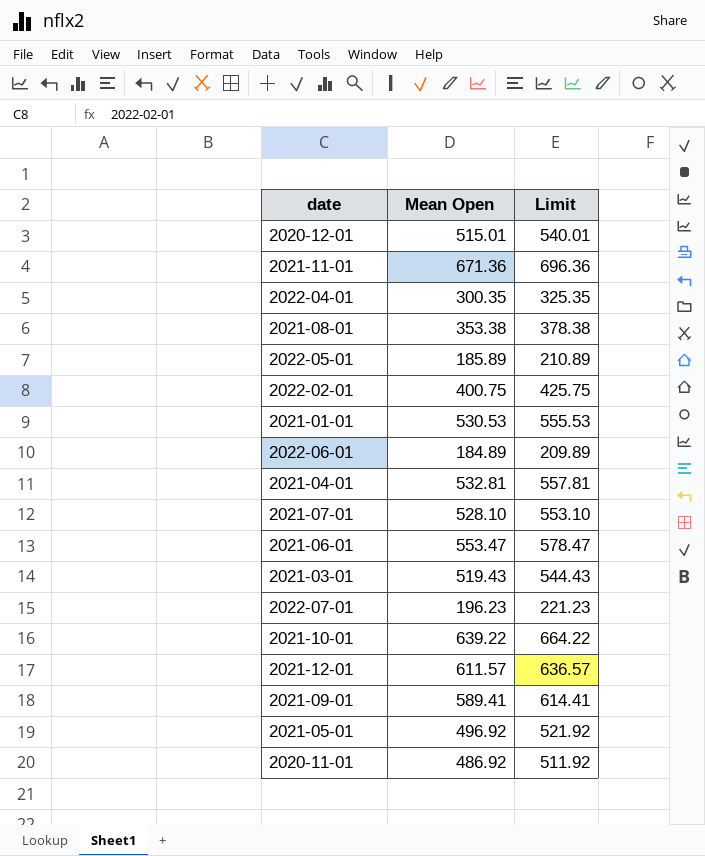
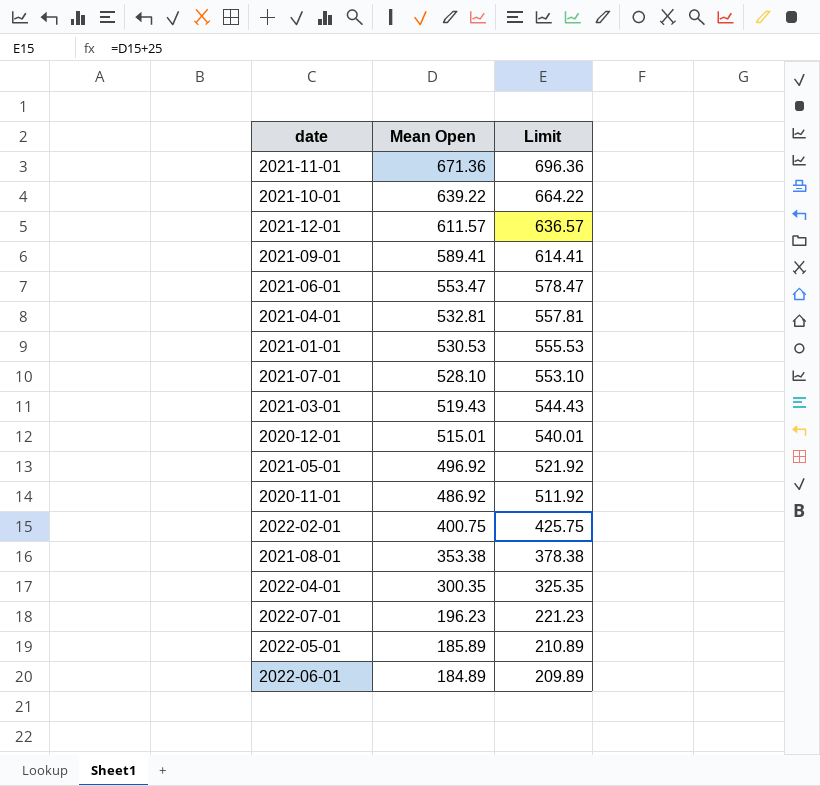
row order: none -> Mean Open descending

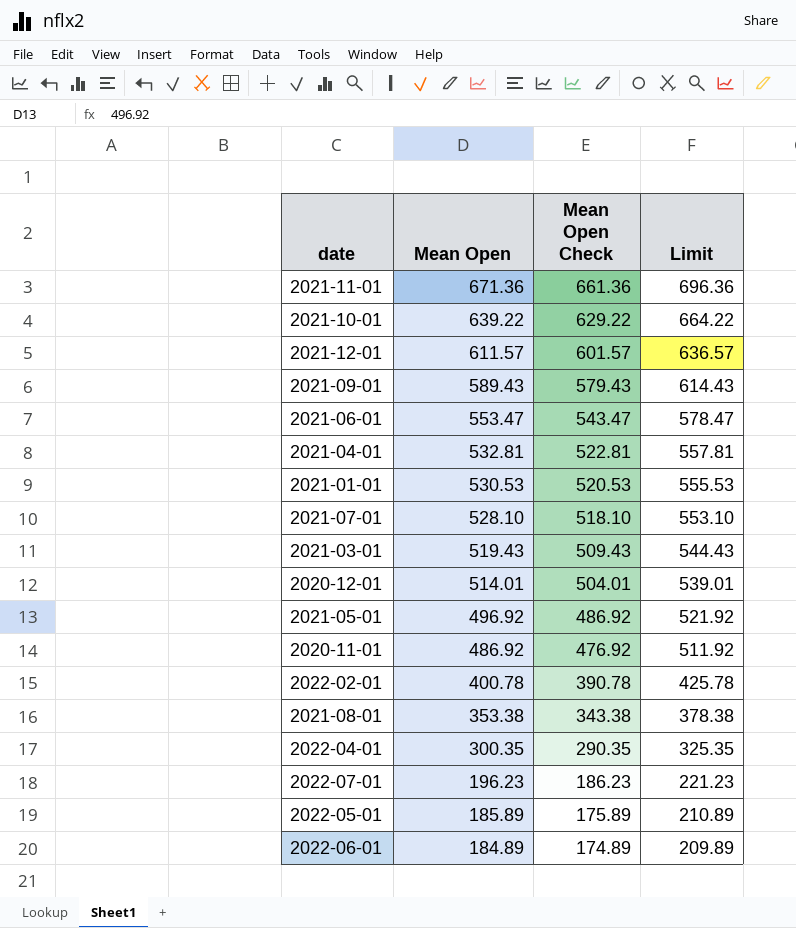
column Mean Open Check | formula: none -> [Mean Open] - 10
2021-09-01 | Mean Open: 589.41 -> 589.43
2021-09-01 | Limit: 614.41 -> 614.43
2020-12-01 | Mean Open: 515.01 -> 514.01
2020-12-01 | Limit: 540.01 -> 539.01
2022-02-01 | Mean Open: 400.75 -> 400.78
2022-02-01 | Limit: 425.75 -> 425.78

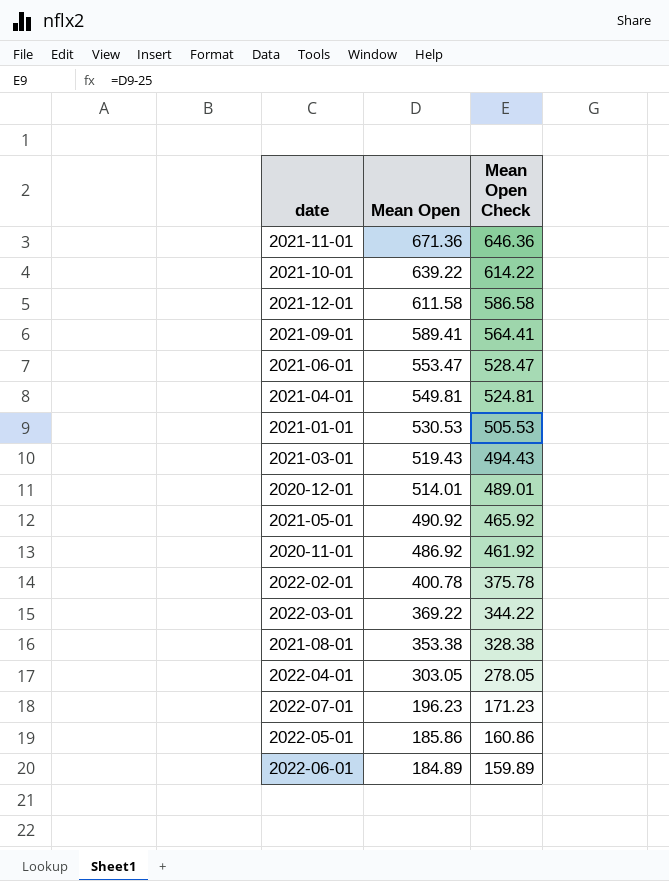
column Limit | formula: [Mean Open] + 25 -> none
column Mean Open Check | formula: [Mean Open] - 10 -> [Mean Open] - 25
row 2021-07-01: 528.10 | 518.10 | 553.10 -> none
2021-12-01 | Mean Open: 611.57 -> 611.58
2021-09-01 | Mean Open: 589.43 -> 589.41
2021-04-01 | Mean Open: 532.81 -> 549.81
2021-05-01 | Mean Open: 496.92 -> 490.92
row 2022-03-01: none -> 369.22 | 344.22
2022-04-01 | Mean Open: 300.35 -> 303.05
2022-05-01 | Mean Open: 185.89 -> 185.86

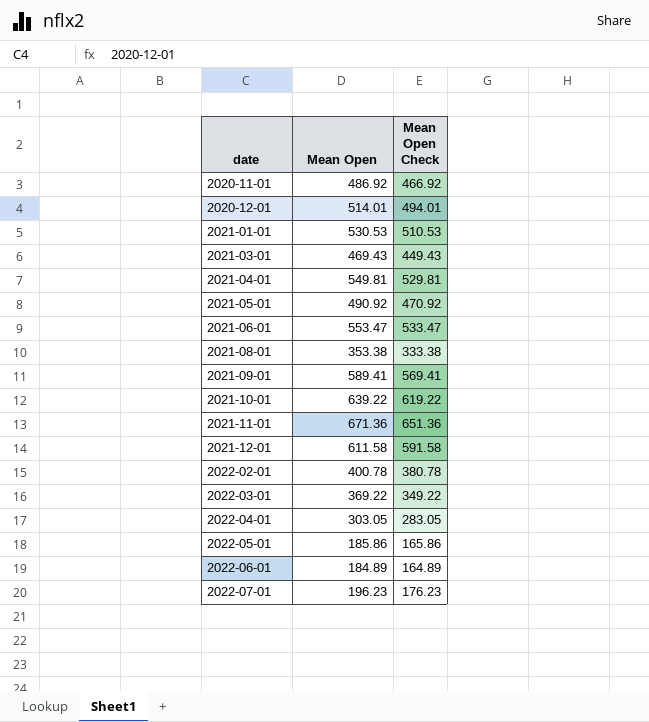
row order: Mean Open descending -> date ascending
column Mean Open Check | formula: [Mean Open] - 25 -> [Mean Open] - 20
2021-03-01 | Mean Open: 519.43 -> 469.43

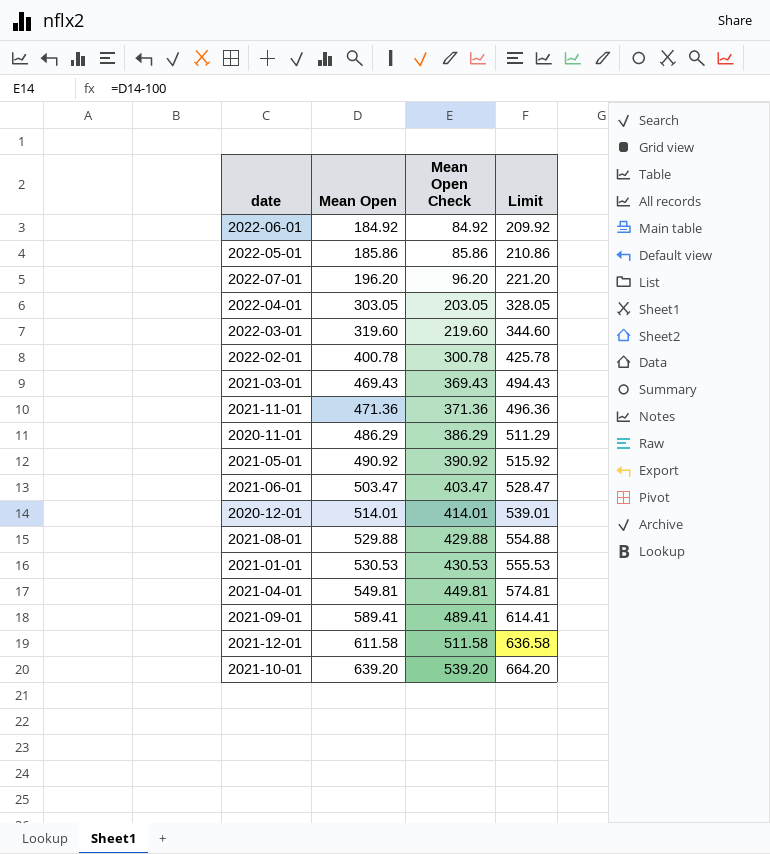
row order: date ascending -> Mean Open ascending
column Mean Open Check | formula: [Mean Open] - 20 -> [Mean Open] - 100
column Limit | formula: none -> [Mean Open] + 25
2022-06-01 | Mean Open: 184.89 -> 184.92
2022-07-01 | Mean Open: 196.23 -> 196.20
2022-03-01 | Mean Open: 369.22 -> 319.60
2021-11-01 | Mean Open: 671.36 -> 471.36
2020-11-01 | Mean Open: 486.92 -> 486.29
2021-06-01 | Mean Open: 553.47 -> 503.47
2021-08-01 | Mean Open: 353.38 -> 529.88
2021-10-01 | Mean Open: 639.22 -> 639.20

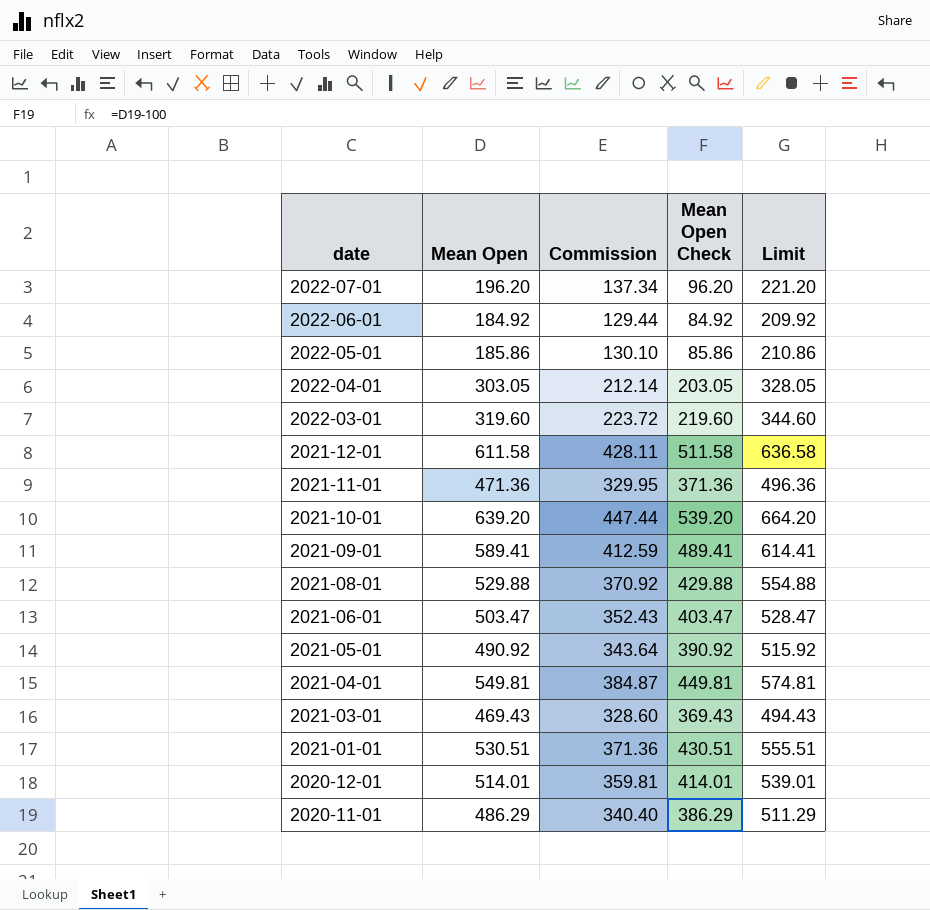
row order: Mean Open ascending -> date descending
column Commission | formula: none -> [Mean Open] * 0.7
row 2022-02-01: 400.78 | 300.78 | 425.78 -> none
2021-01-01 | Mean Open: 530.53 -> 530.51
2021-01-01 | Mean Open Check: 430.53 -> 430.51
2021-01-01 | Limit: 555.53 -> 555.51

